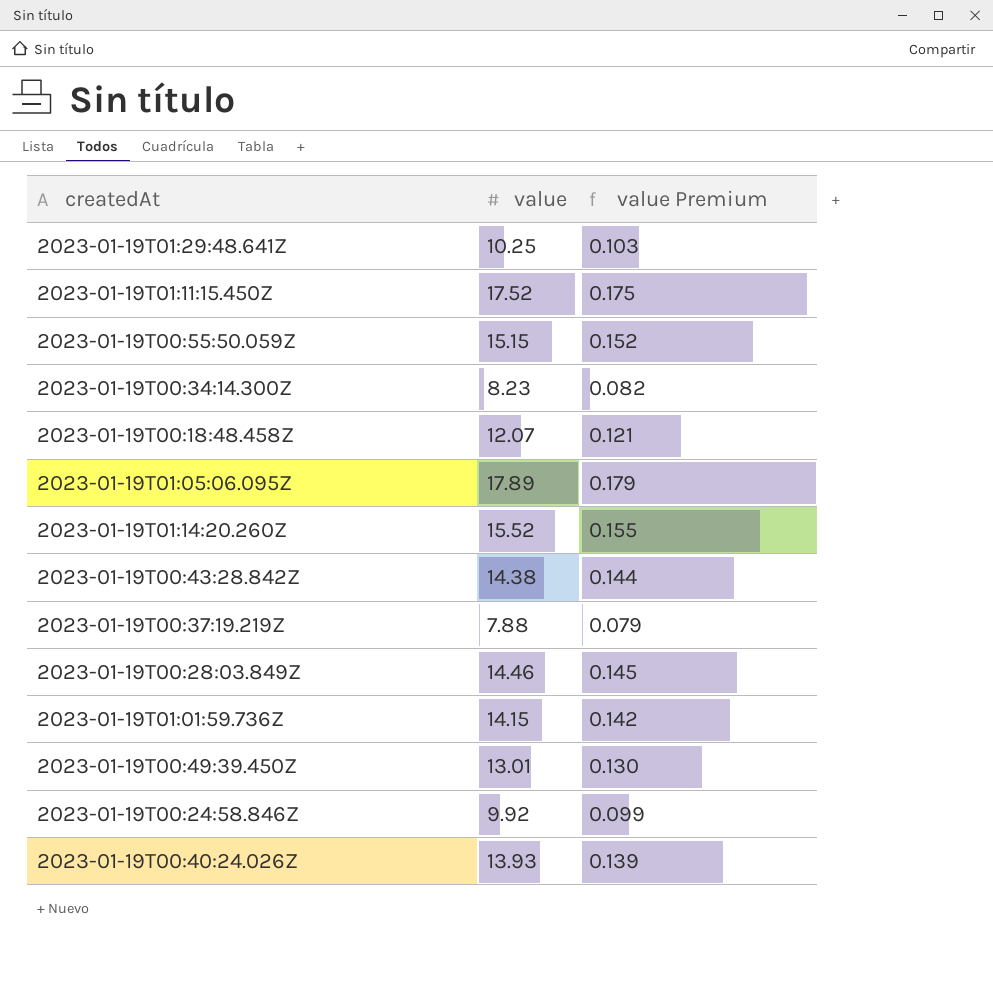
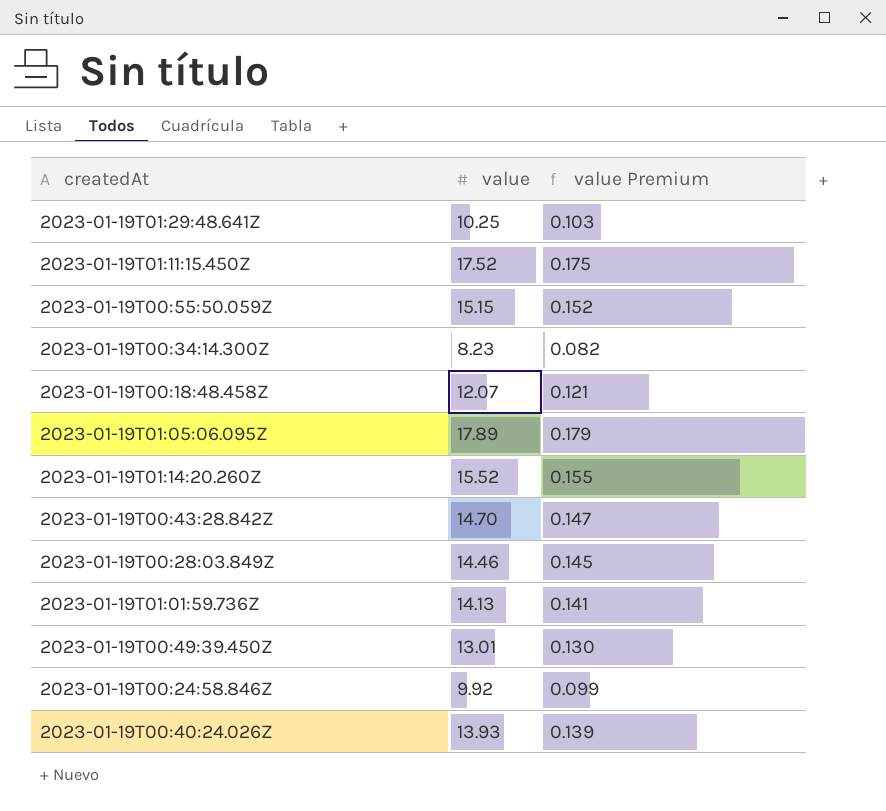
row 2023-01-19T00:37:19.219Z: 7.88 | 0.079 -> none
2023-01-19T00:43:28.842Z | value: 14.38 -> 14.70
2023-01-19T00:43:28.842Z | value Premium: 0.144 -> 0.147
2023-01-19T01:01:59.736Z | value: 14.15 -> 14.13
2023-01-19T01:01:59.736Z | value Premium: 0.142 -> 0.141

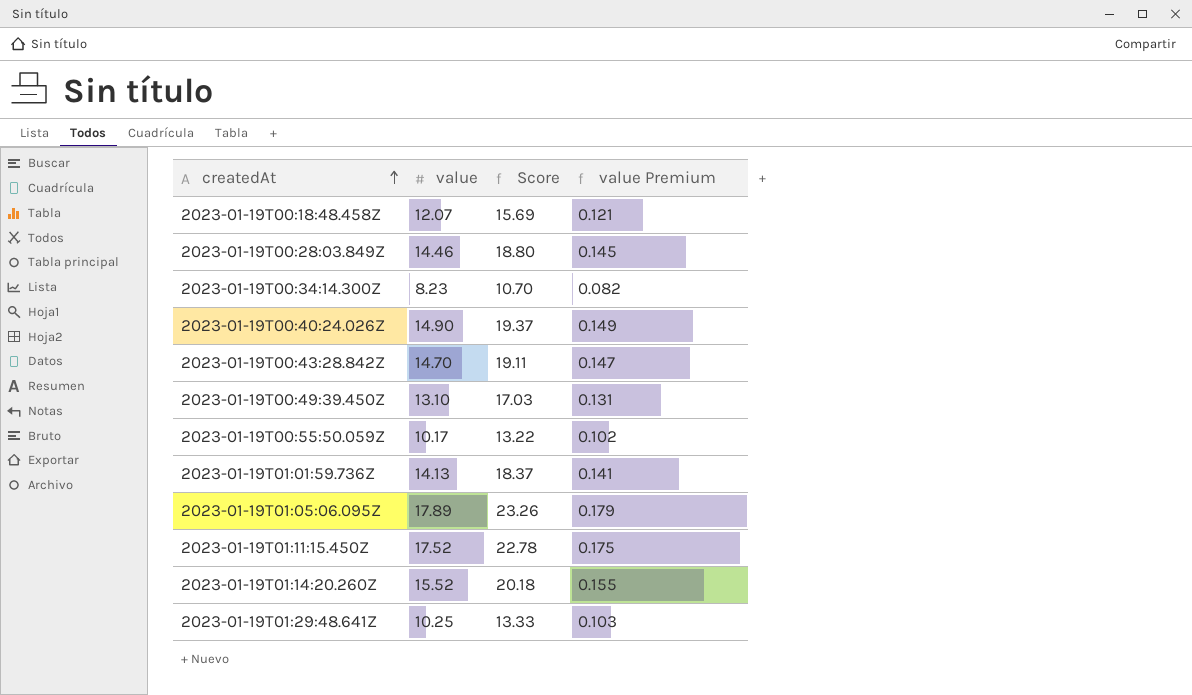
row order: none -> createdAt ascending
column Score | formula: none -> [value] * 1.3
row 2023-01-19T00:24:58.846Z: 9.92 | 0.099 -> none
2023-01-19T00:40:24.026Z | value: 13.93 -> 14.90
2023-01-19T00:40:24.026Z | value Premium: 0.139 -> 0.149
2023-01-19T00:49:39.450Z | value: 13.01 -> 13.10
2023-01-19T00:49:39.450Z | value Premium: 0.130 -> 0.131
2023-01-19T00:55:50.059Z | value: 15.15 -> 10.17
2023-01-19T00:55:50.059Z | value Premium: 0.152 -> 0.102

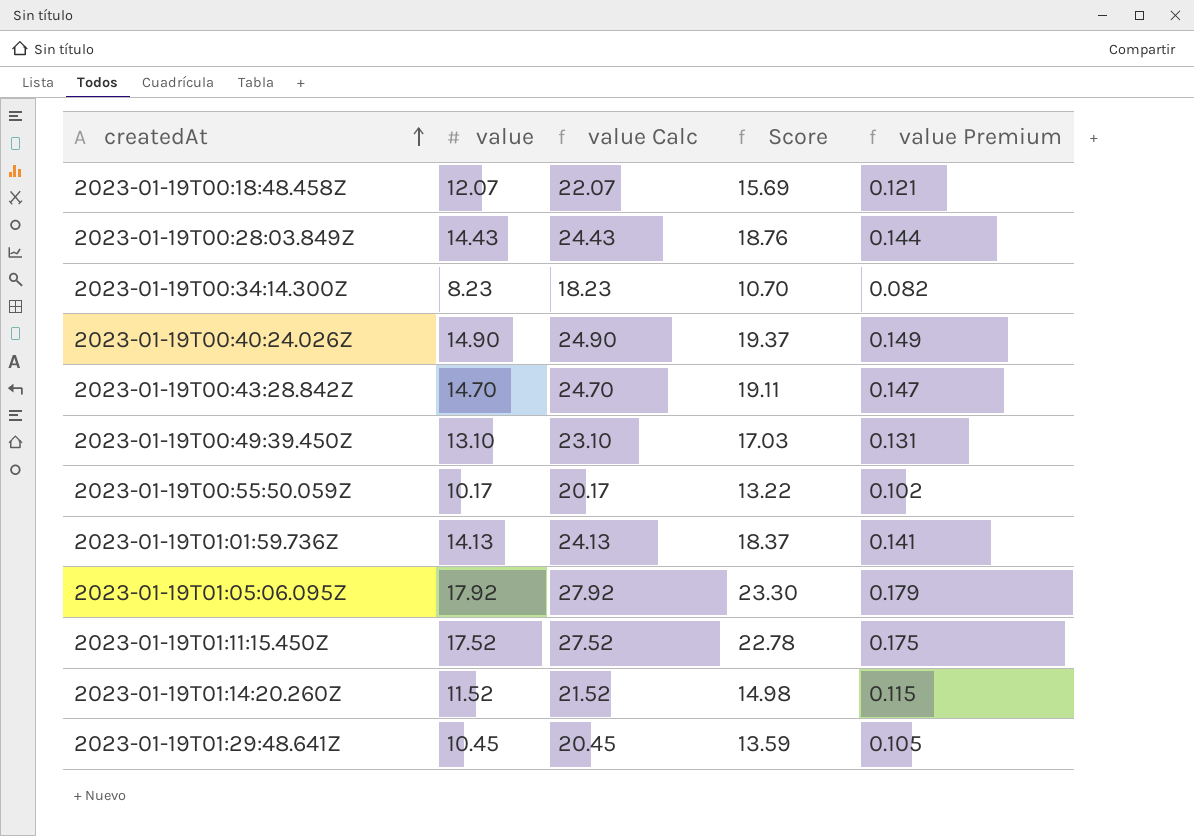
column value Calc | formula: none -> [value] + 10
2023-01-19T00:28:03.849Z | value: 14.46 -> 14.43
2023-01-19T00:28:03.849Z | Score: 18.80 -> 18.76
2023-01-19T00:28:03.849Z | value Premium: 0.145 -> 0.144
2023-01-19T01:05:06.095Z | value: 17.89 -> 17.92
2023-01-19T01:05:06.095Z | Score: 23.26 -> 23.30
2023-01-19T01:14:20.260Z | value: 15.52 -> 11.52
2023-01-19T01:14:20.260Z | Score: 20.18 -> 14.98
2023-01-19T01:14:20.260Z | value Premium: 0.155 -> 0.115
2023-01-19T01:29:48.641Z | value: 10.25 -> 10.45
2023-01-19T01:29:48.641Z | Score: 13.33 -> 13.59
2023-01-19T01:29:48.641Z | value Premium: 0.103 -> 0.105

